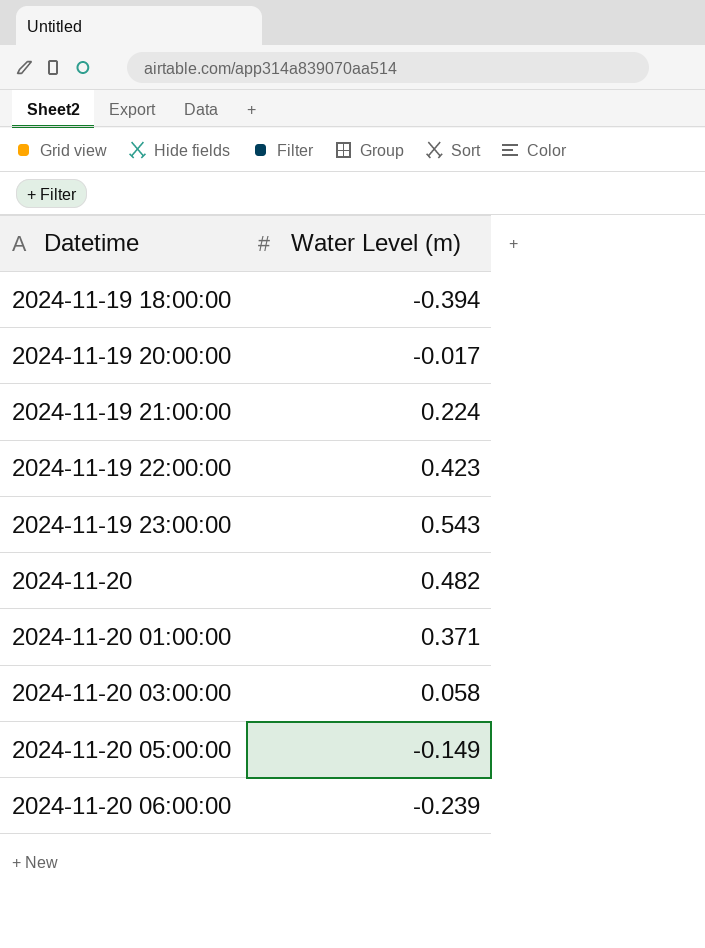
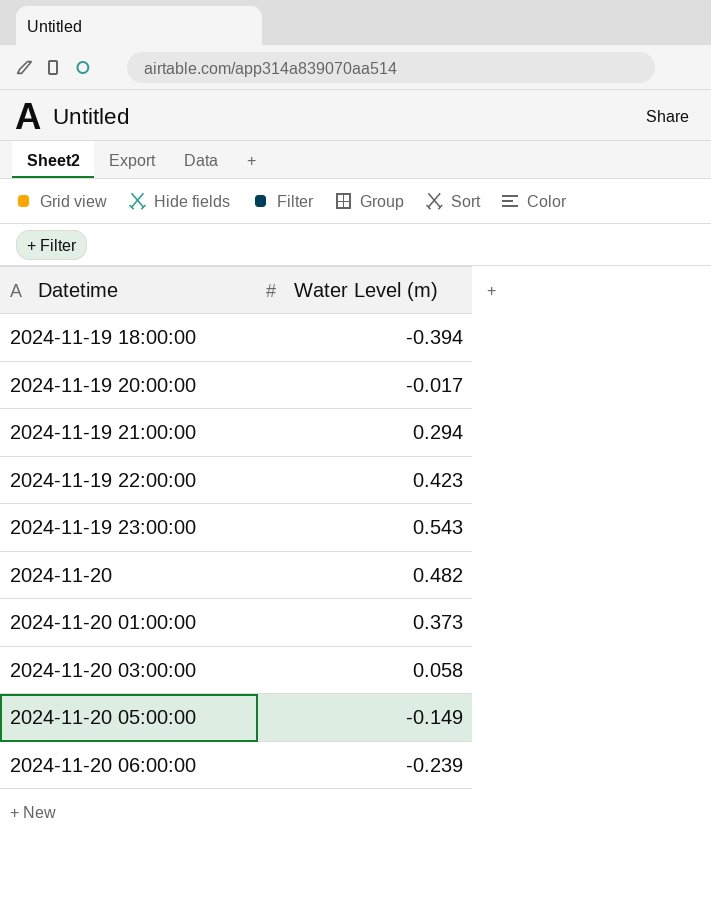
2024-11-19 21:00:00 | Water Level (m): 0.224 -> 0.294
2024-11-20 01:00:00 | Water Level (m): 0.371 -> 0.373

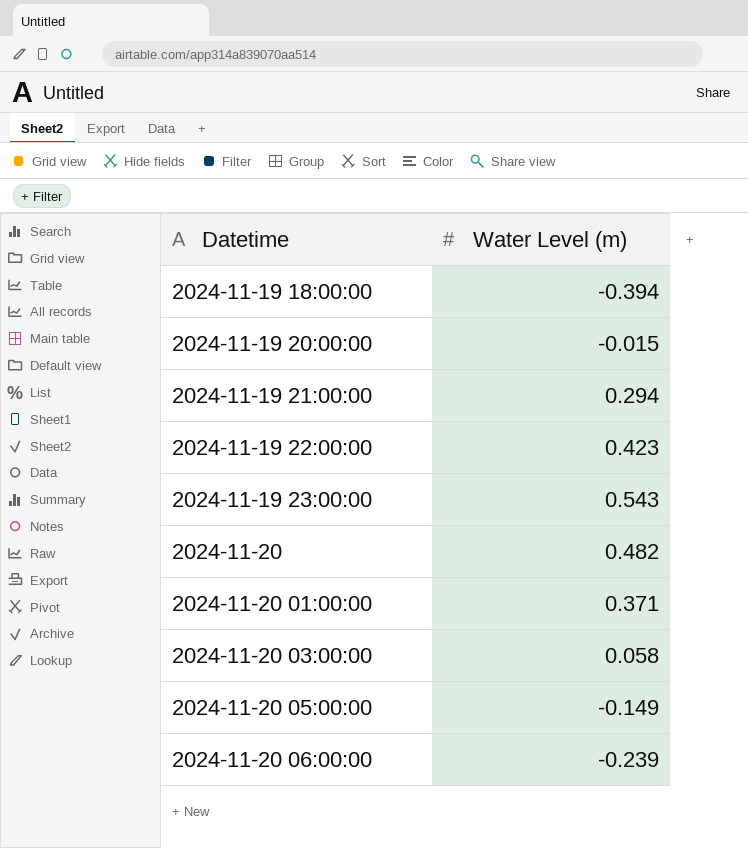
2024-11-19 20:00:00 | Water Level (m): -0.017 -> -0.015
2024-11-20 01:00:00 | Water Level (m): 0.373 -> 0.371

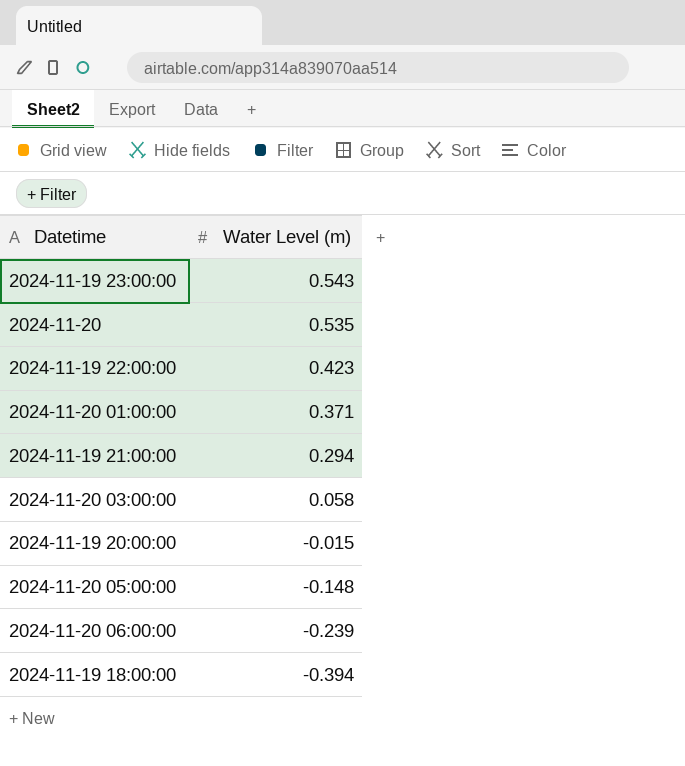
row order: Datetime ascending -> Water Level (m) descending
2024-11-20 | Water Level (m): 0.482 -> 0.535
2024-11-20 05:00:00 | Water Level (m): -0.149 -> -0.148

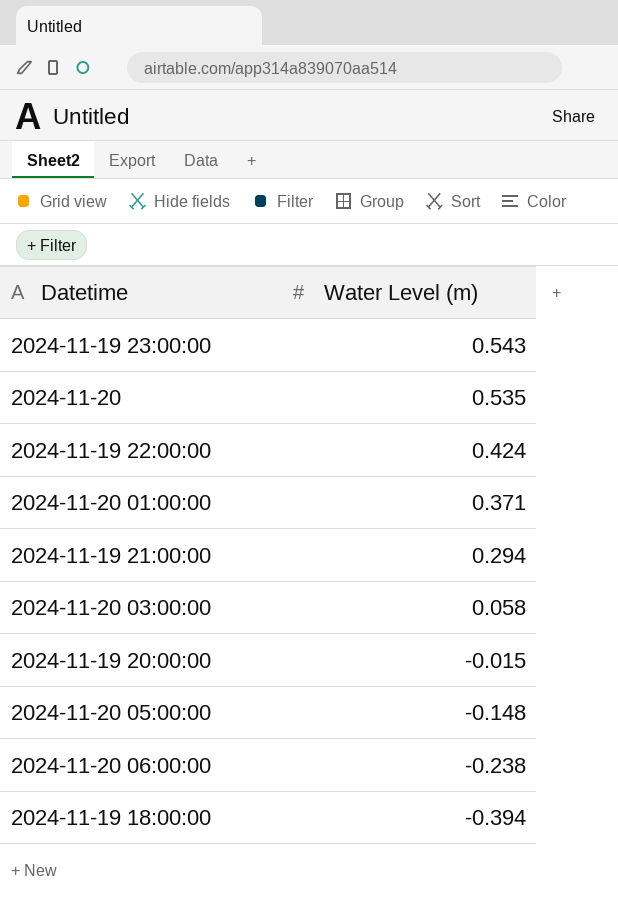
2024-11-19 22:00:00 | Water Level (m): 0.423 -> 0.424
2024-11-20 06:00:00 | Water Level (m): -0.239 -> -0.238

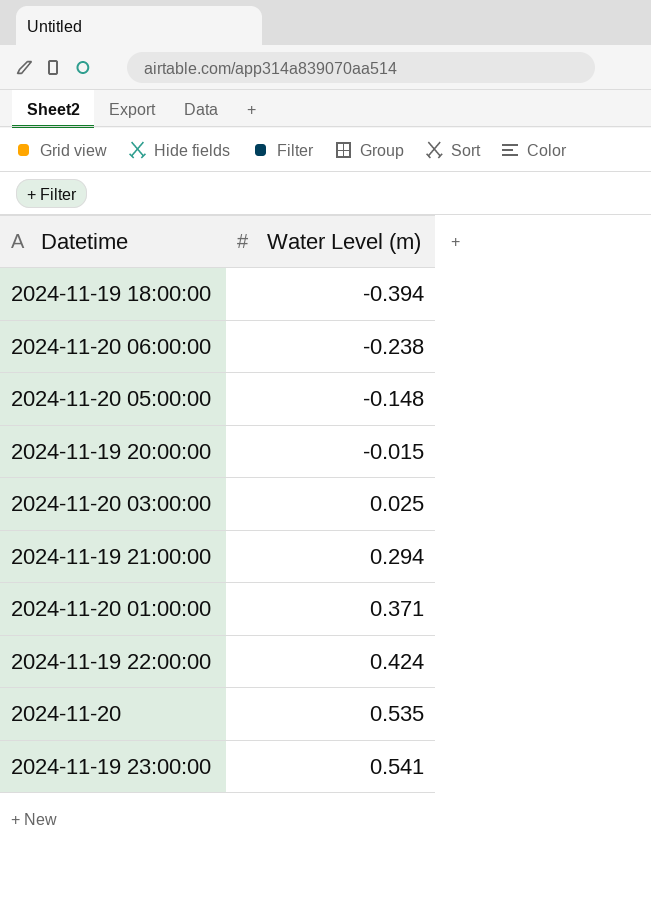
row order: Water Level (m) descending -> Water Level (m) ascending
2024-11-20 03:00:00 | Water Level (m): 0.058 -> 0.025
2024-11-19 23:00:00 | Water Level (m): 0.543 -> 0.541

